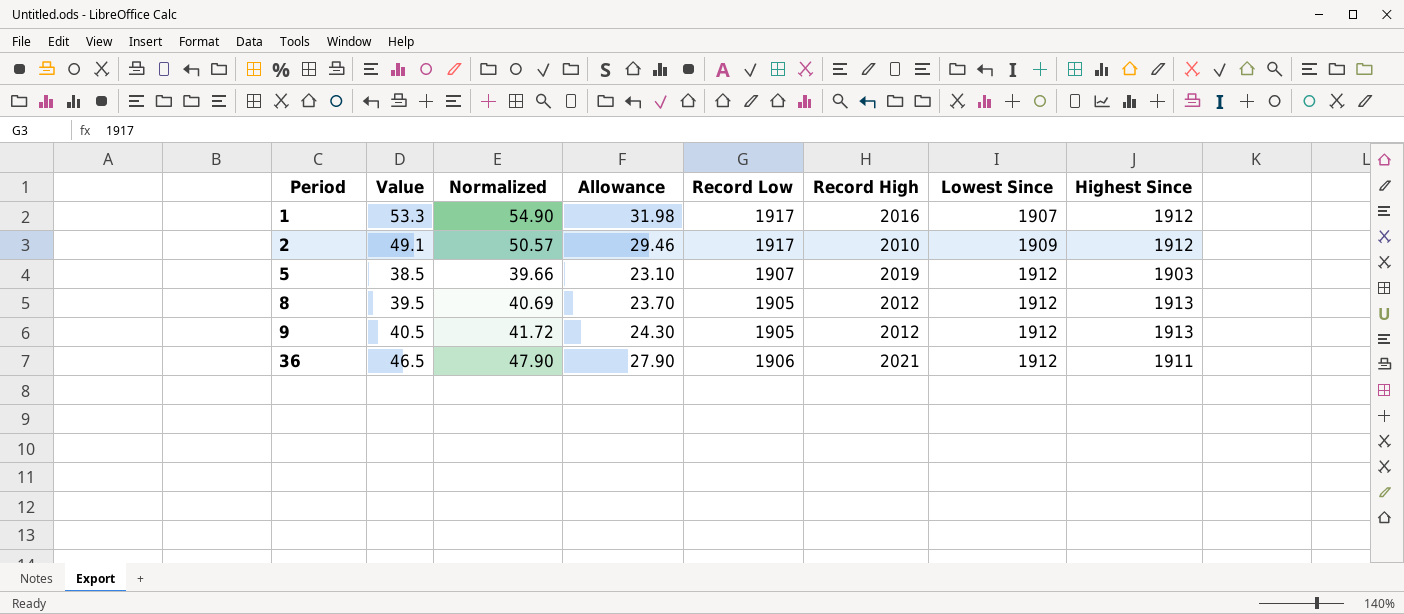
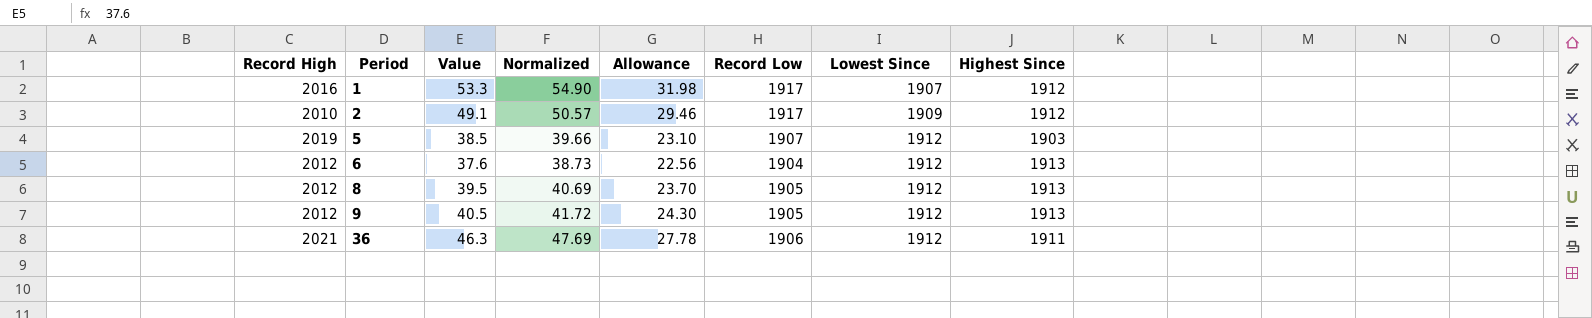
column Record High | position: 6 -> 1
row 6: none -> 2012 | 37.6 | 38.73 | 22.56 | 1904 | 1912 | 1913
36 | Value: 46.5 -> 46.3
36 | Normalized: 47.90 -> 47.69
36 | Allowance: 27.90 -> 27.78

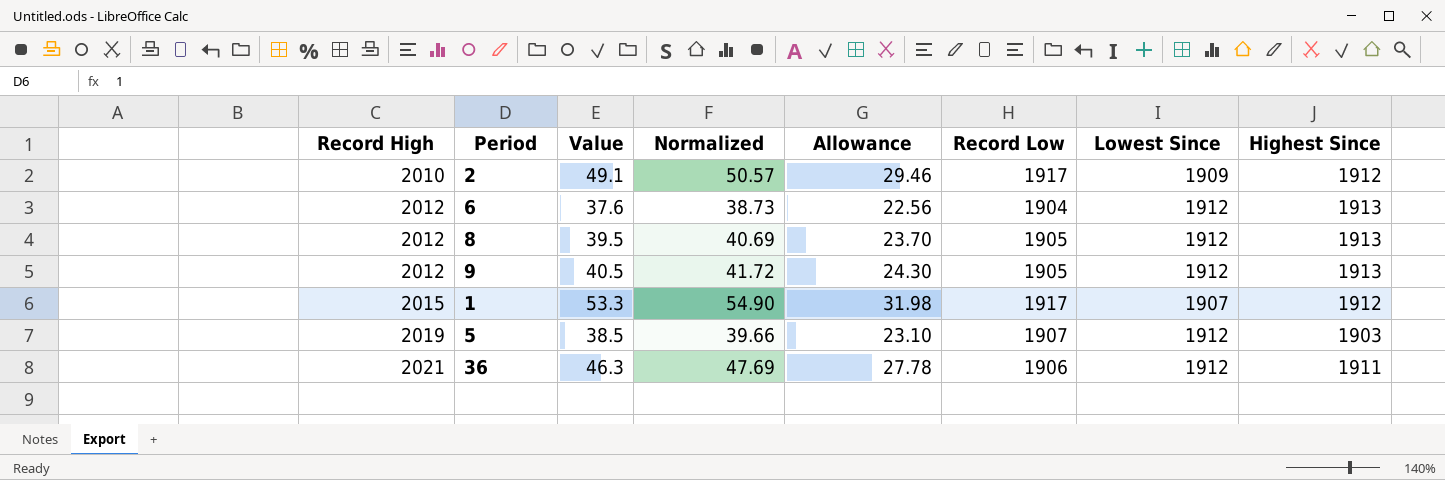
row order: Period ascending -> Record High ascending
1 | Record High: 2016 -> 2015

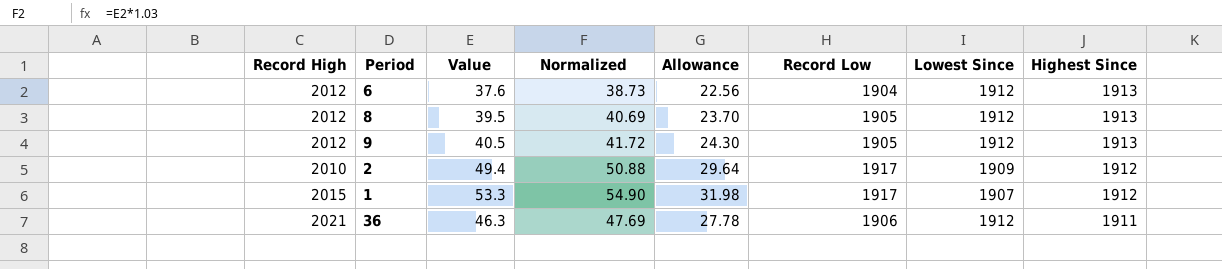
row order: Record High ascending -> Highest Since descending
row 5: 2019 | 38.5 | 39.66 | 23.10 | 1907 | 1912 | 1903 -> none
2 | Value: 49.1 -> 49.4
2 | Normalized: 50.57 -> 50.88
2 | Allowance: 29.46 -> 29.64

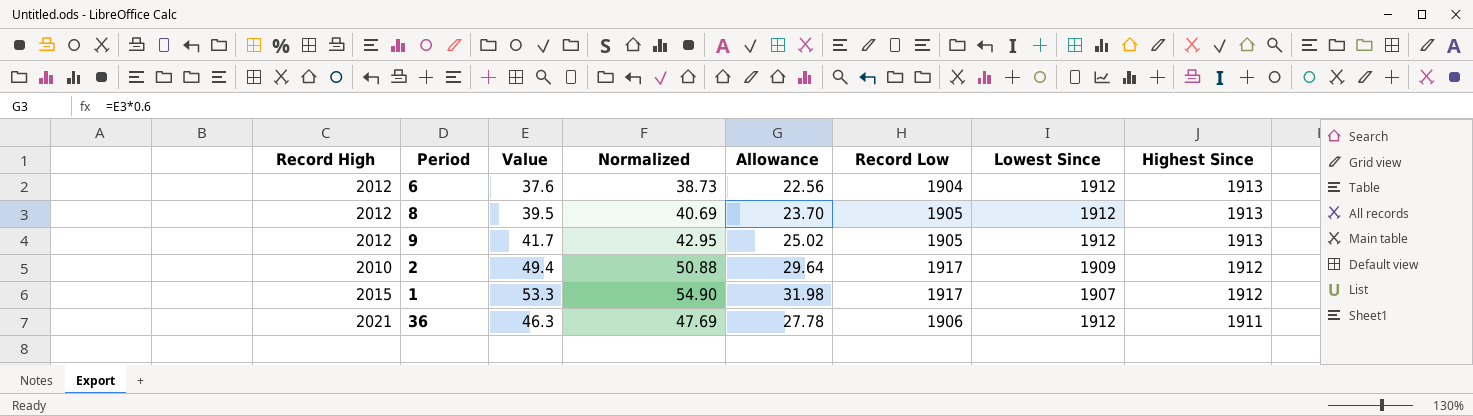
9 | Value: 40.5 -> 41.7
9 | Normalized: 41.72 -> 42.95
9 | Allowance: 24.30 -> 25.02

